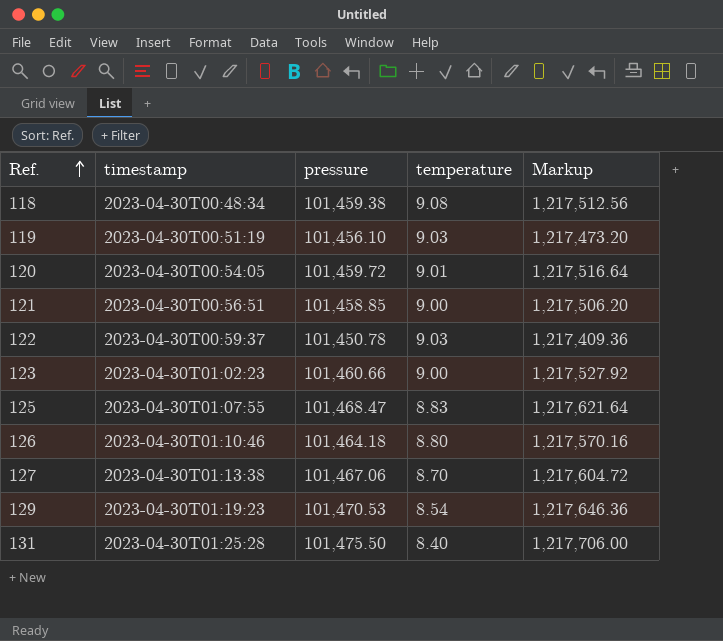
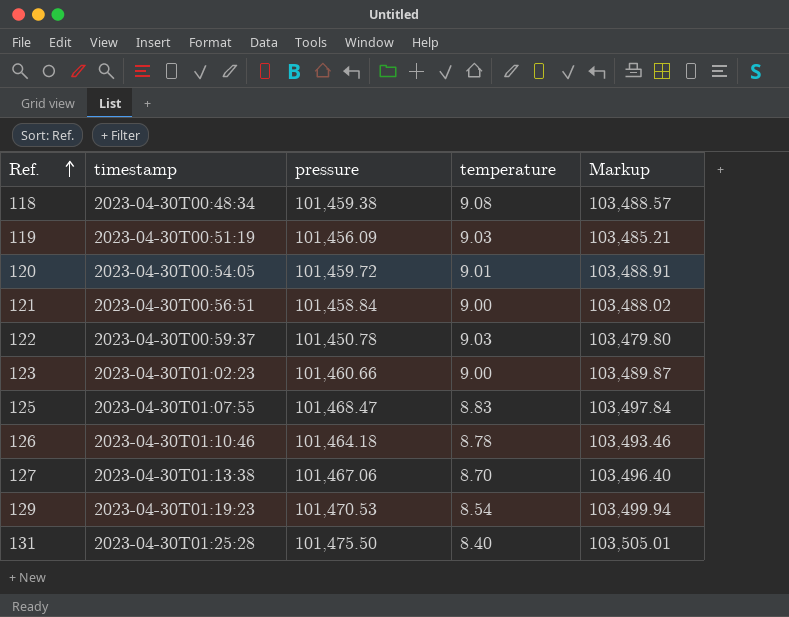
column Markup | formula: [pressure] * 12 -> [pressure] * 1.02
119 | pressure: 101,456.10 -> 101,456.09
121 | pressure: 101,458.85 -> 101,458.84
126 | temperature: 8.80 -> 8.78

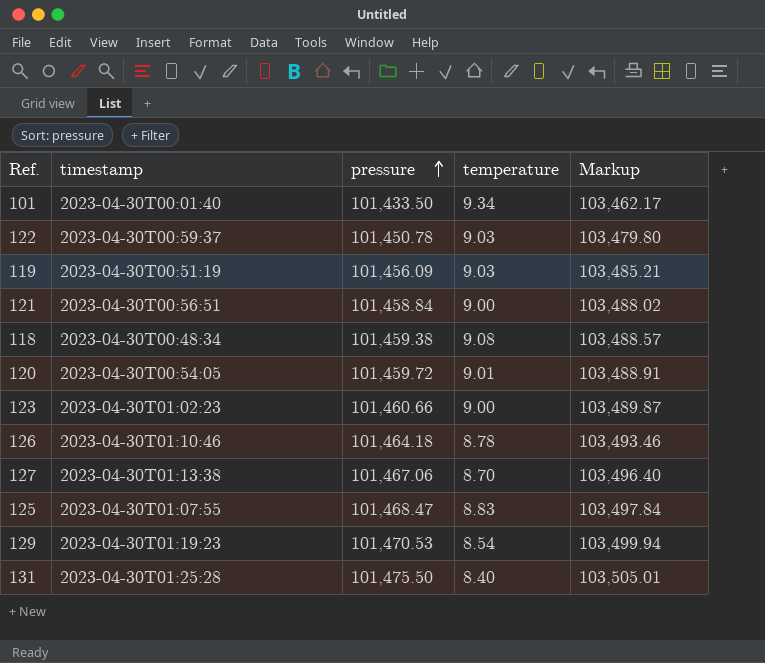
row order: Ref. ascending -> pressure ascending
row 101: none -> 2023-04-30T00:01:40 | 101,433.50 | 9.34 | 103,462.17

